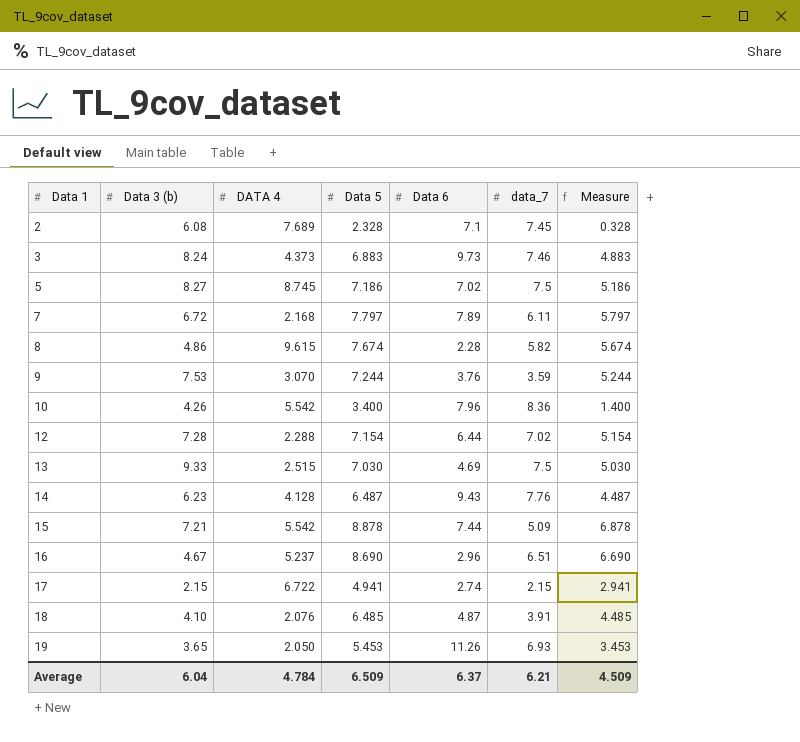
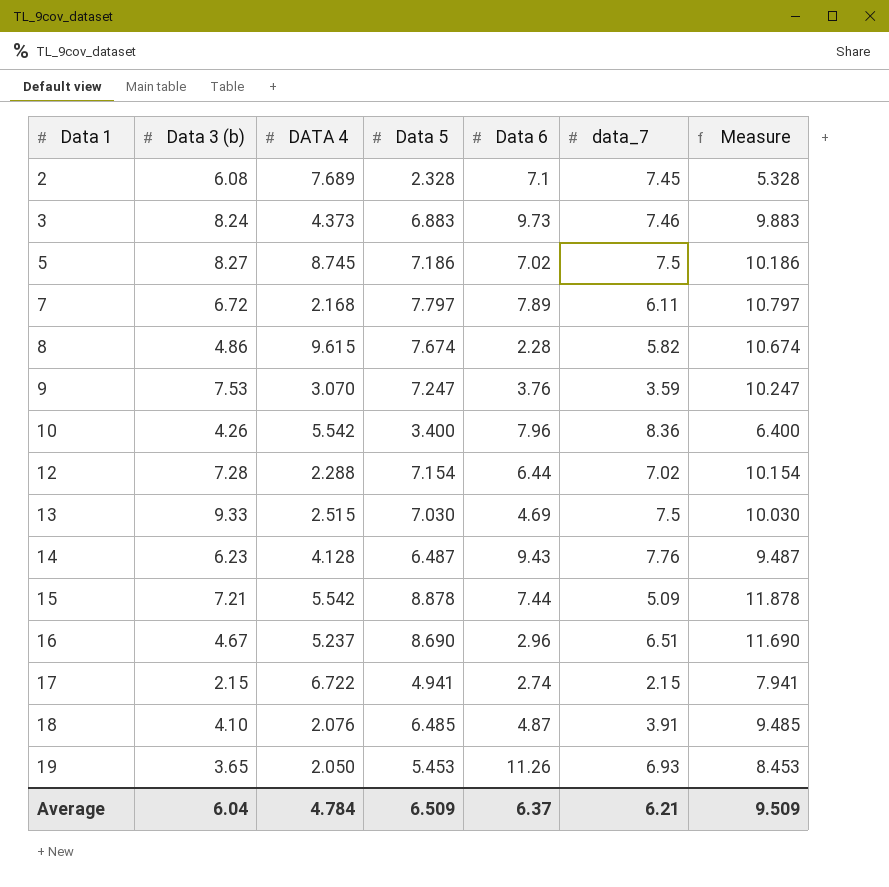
column Measure | formula: [Data 5] - 2 -> [Data 5] + 3
9 | Data 5: 7.244 -> 7.247
Average | Measure: 4.509 -> 9.509

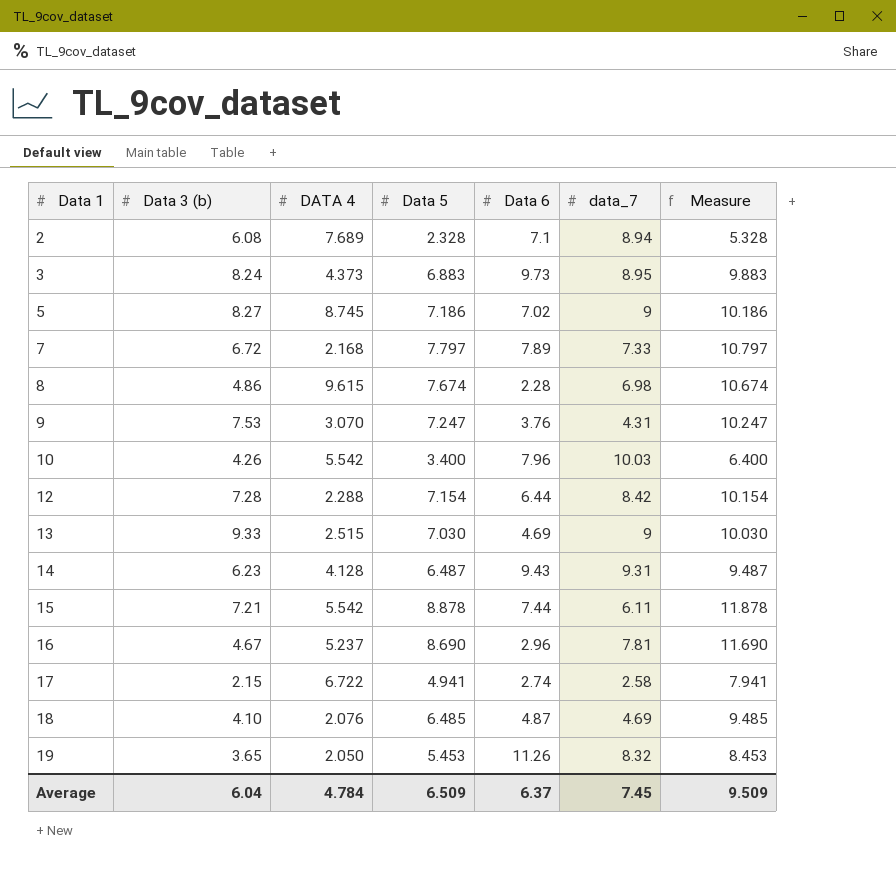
2 | data_7: 7.45 -> 8.94
3 | data_7: 7.46 -> 8.95
5 | data_7: 7.5 -> 9
7 | data_7: 6.11 -> 7.33
8 | data_7: 5.82 -> 6.98
9 | data_7: 3.59 -> 4.31
10 | data_7: 8.36 -> 10.03
12 | data_7: 7.02 -> 8.42
13 | data_7: 7.5 -> 9
14 | data_7: 7.76 -> 9.31
15 | data_7: 5.09 -> 6.11
16 | data_7: 6.51 -> 7.81
17 | data_7: 2.15 -> 2.58
18 | data_7: 3.91 -> 4.69
19 | data_7: 6.93 -> 8.32
Average | data_7: 6.21 -> 7.45

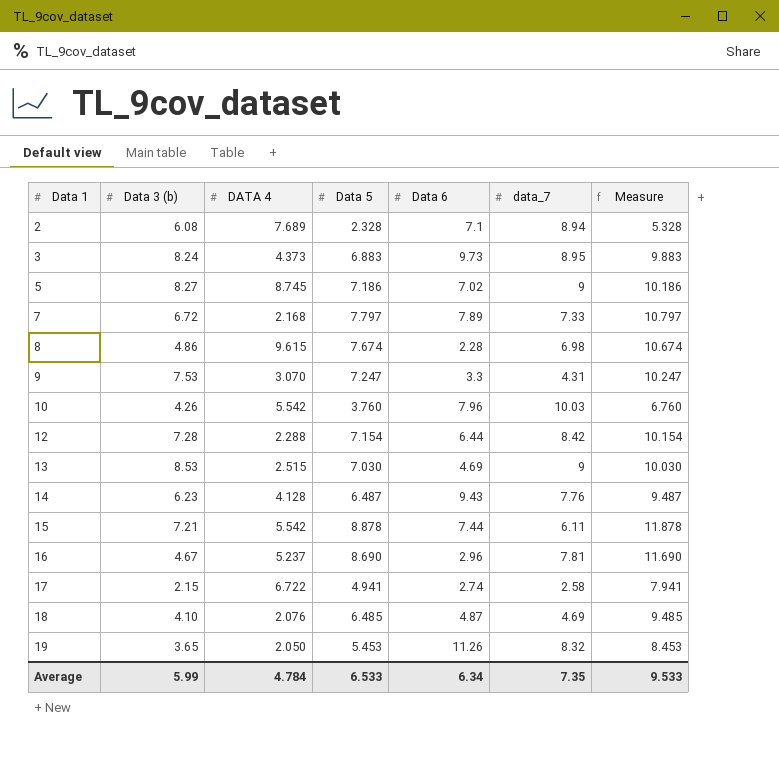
9 | Data 6: 3.76 -> 3.3
10 | Data 5: 3.400 -> 3.760
10 | Measure: 6.400 -> 6.760
13 | Data 3 (b): 9.33 -> 8.53
14 | data_7: 9.31 -> 7.76
Average | Data 3 (b): 6.04 -> 5.99
Average | Data 5: 6.509 -> 6.533
Average | Data 6: 6.37 -> 6.34
Average | data_7: 7.45 -> 7.35
Average | Measure: 9.509 -> 9.533

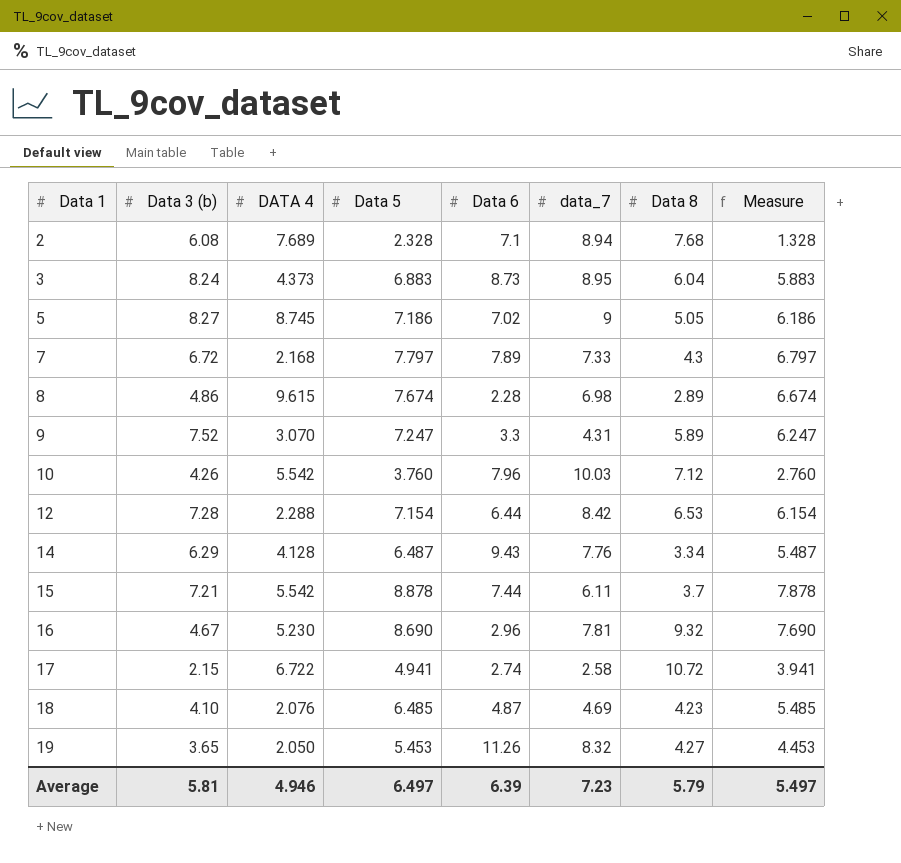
column Data 8 | position: none -> 7
column Measure | formula: [Data 5] + 3 -> [Data 5] - 1
row 13: 8.53 | 2.515 | 7.030 | 4.69 | 9 | 10.030 -> none
3 | Data 6: 9.73 -> 8.73
9 | Data 3 (b): 7.53 -> 7.52
14 | Data 3 (b): 6.23 -> 6.29
16 | DATA 4: 5.237 -> 5.230
Average | Data 3 (b): 5.99 -> 5.81
Average | DATA 4: 4.784 -> 4.946
Average | Data 5: 6.533 -> 6.497
Average | Data 6: 6.34 -> 6.39
Average | data_7: 7.35 -> 7.23
Average | Measure: 9.533 -> 5.497

